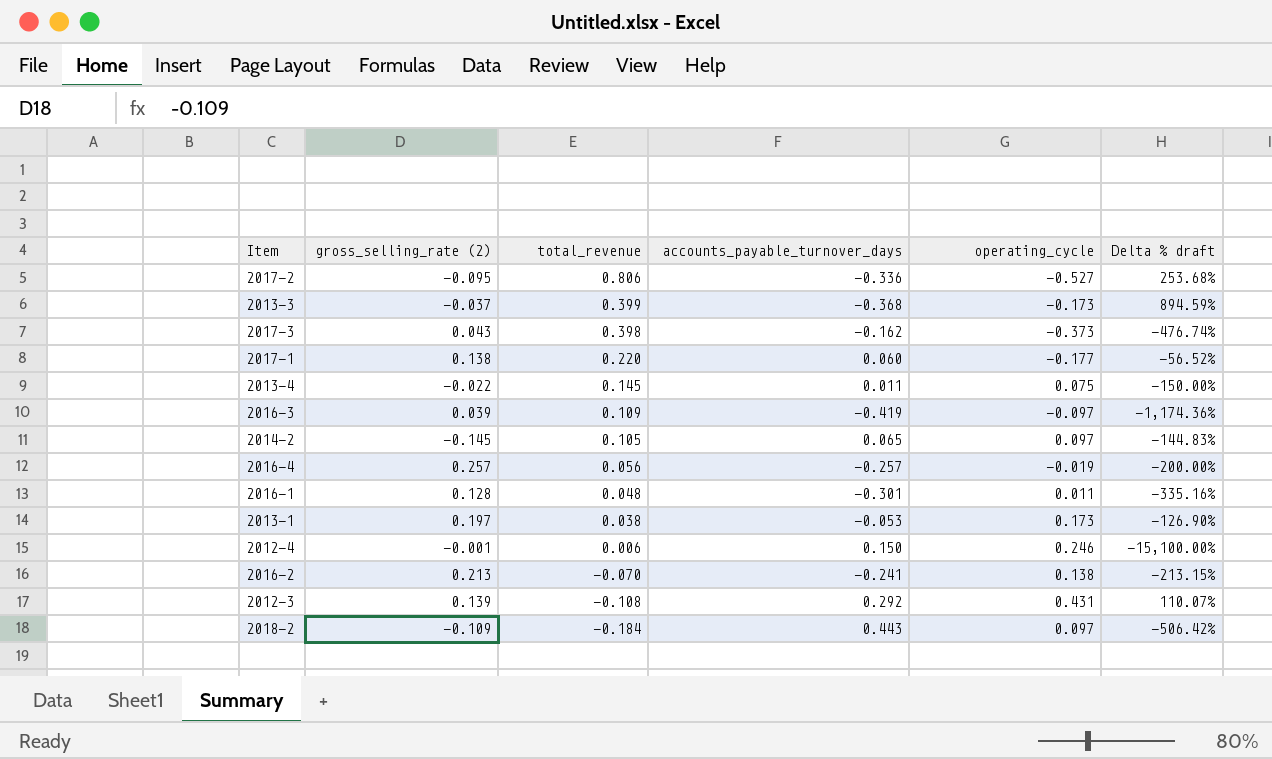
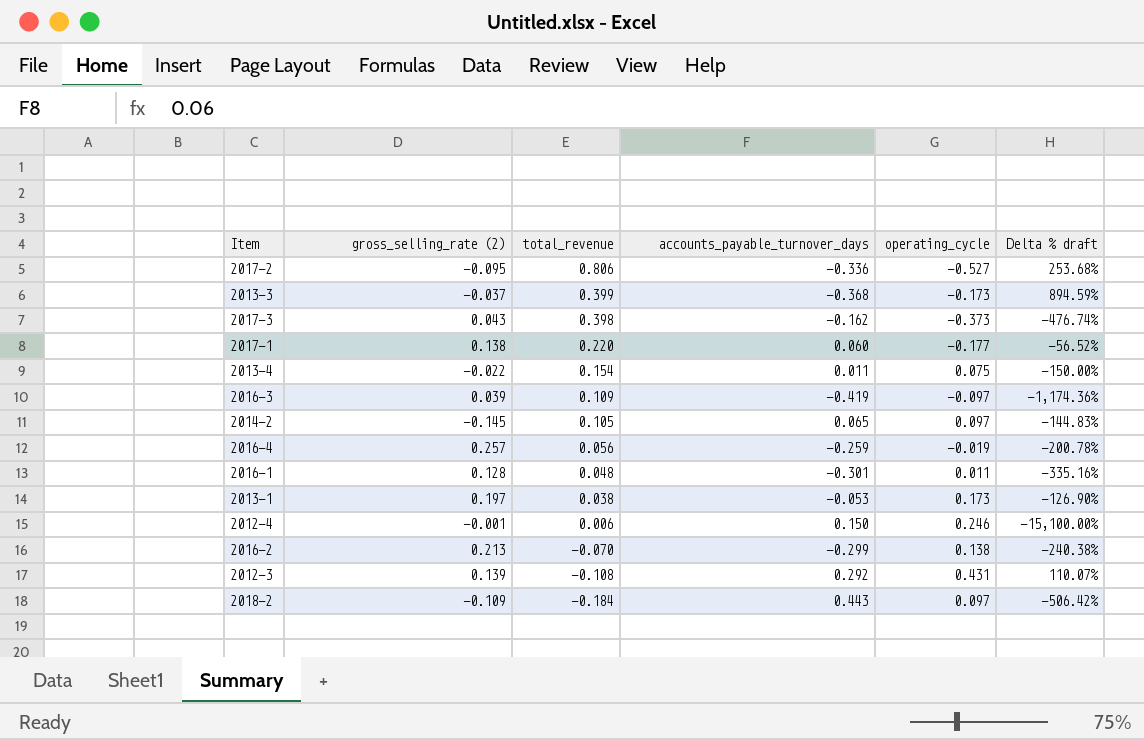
2013-4 | total_revenue: 0.145 -> 0.154
2016-4 | accounts_payable_turnover_days: -0.257 -> -0.259
2016-4 | Delta % draft: -200.00% -> -200.78%
2016-2 | accounts_payable_turnover_days: -0.241 -> -0.299
2016-2 | Delta % draft: -213.15% -> -240.38%

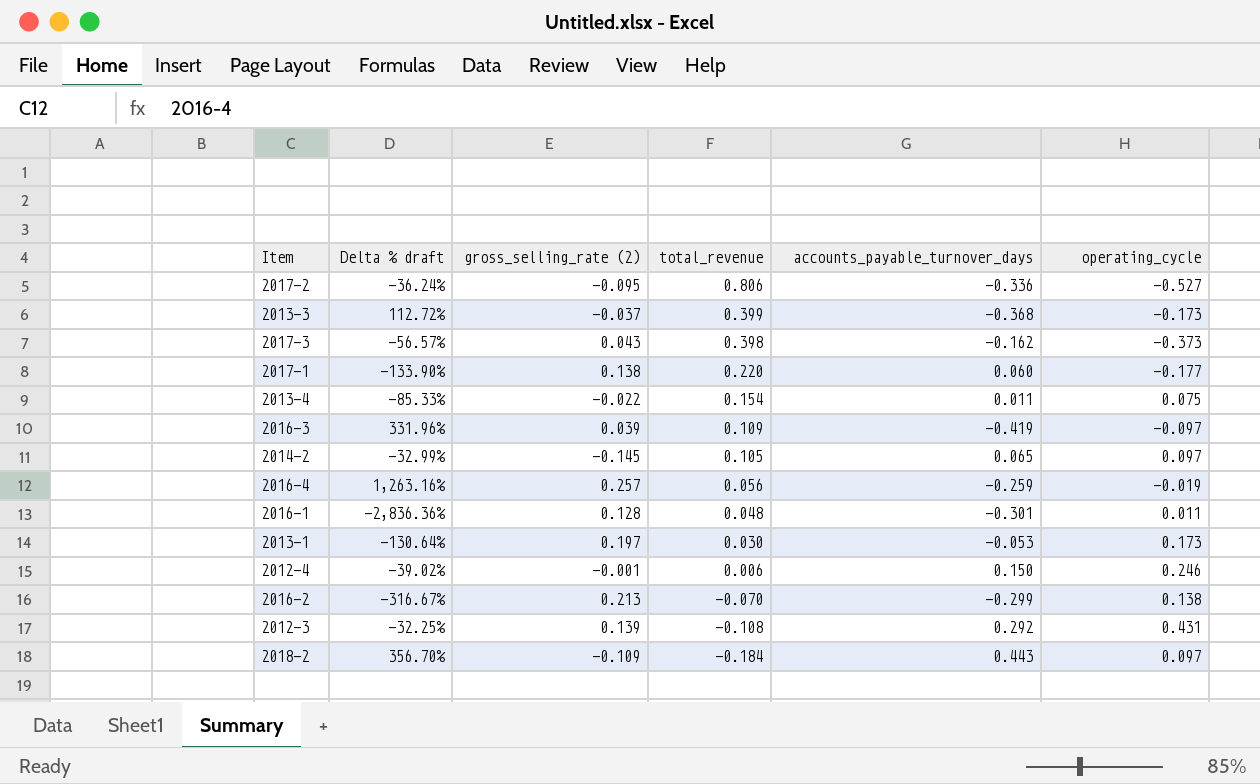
column Delta % draft | formula: ([accounts_payable_turnover_days] - [gross_selling_rate (2)]) / [gross_selling_rate (2)] -> ([accounts_payable_turnover_days] - [operating_cycle]) / [operating_cycle]
column Delta % draft | position: 6 -> 2
2013-1 | total_revenue: 0.038 -> 0.030

